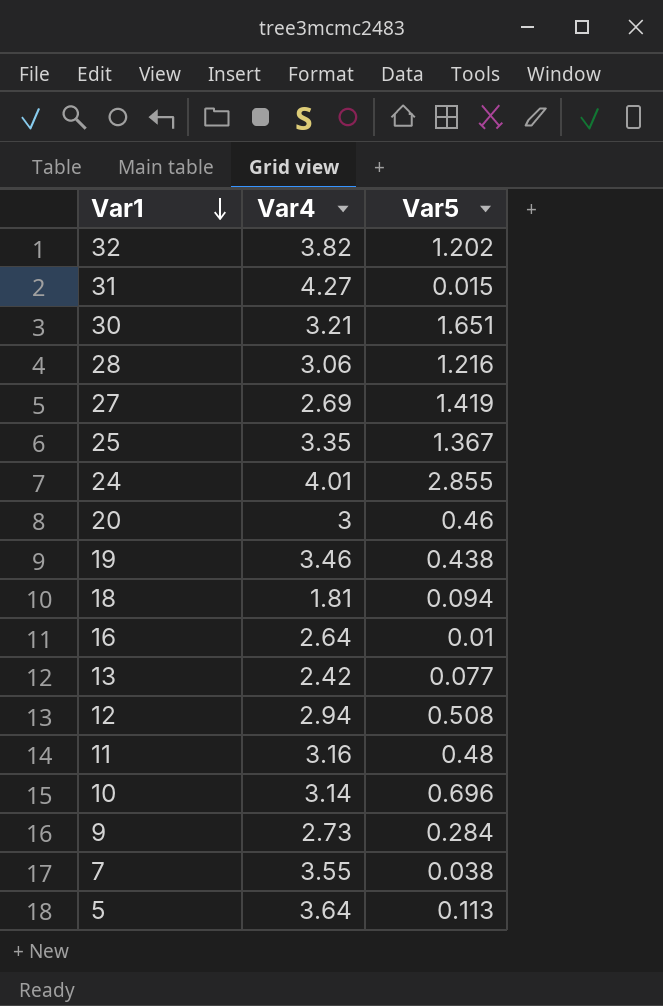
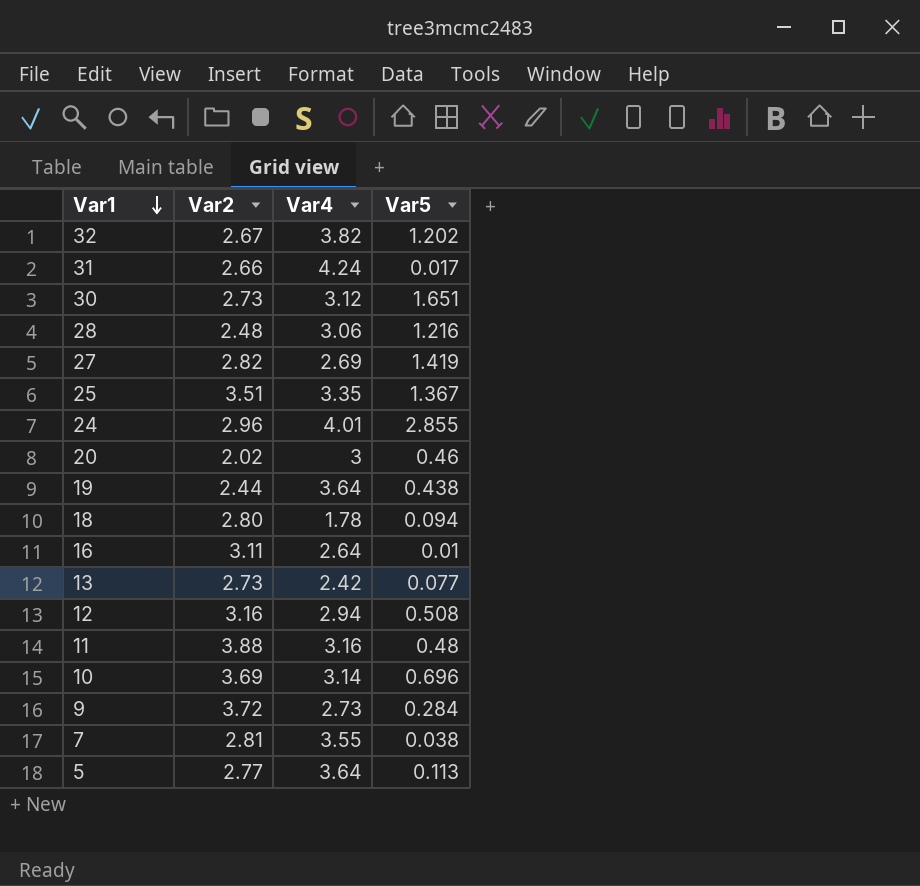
column Var2 | position: none -> 2
31 | Var4: 4.27 -> 4.24
31 | Var5: 0.015 -> 0.017
30 | Var4: 3.21 -> 3.12
19 | Var4: 3.46 -> 3.64
18 | Var4: 1.81 -> 1.78

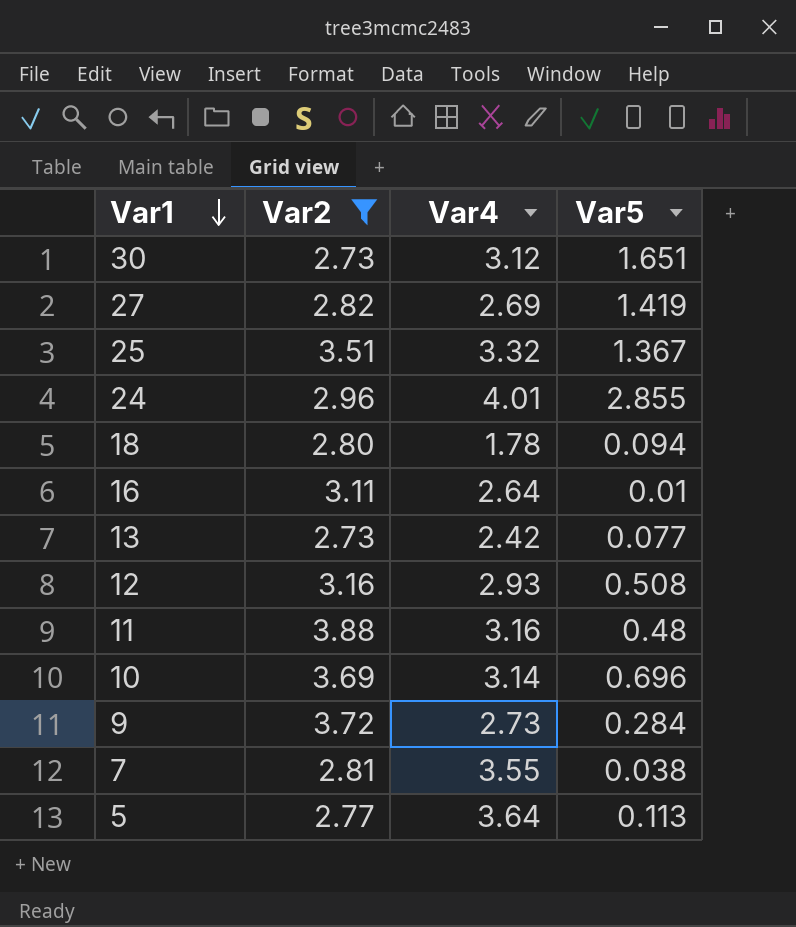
filter: none -> Var2 >= 2.73
25 | Var4: 3.35 -> 3.32
12 | Var4: 2.94 -> 2.93

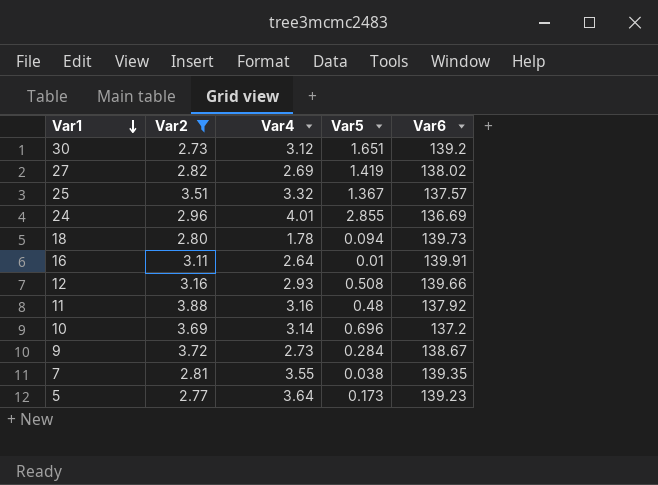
column Var6 | position: none -> 5
row 13: 2.73 | 2.42 | 0.077 -> none
5 | Var5: 0.113 -> 0.173

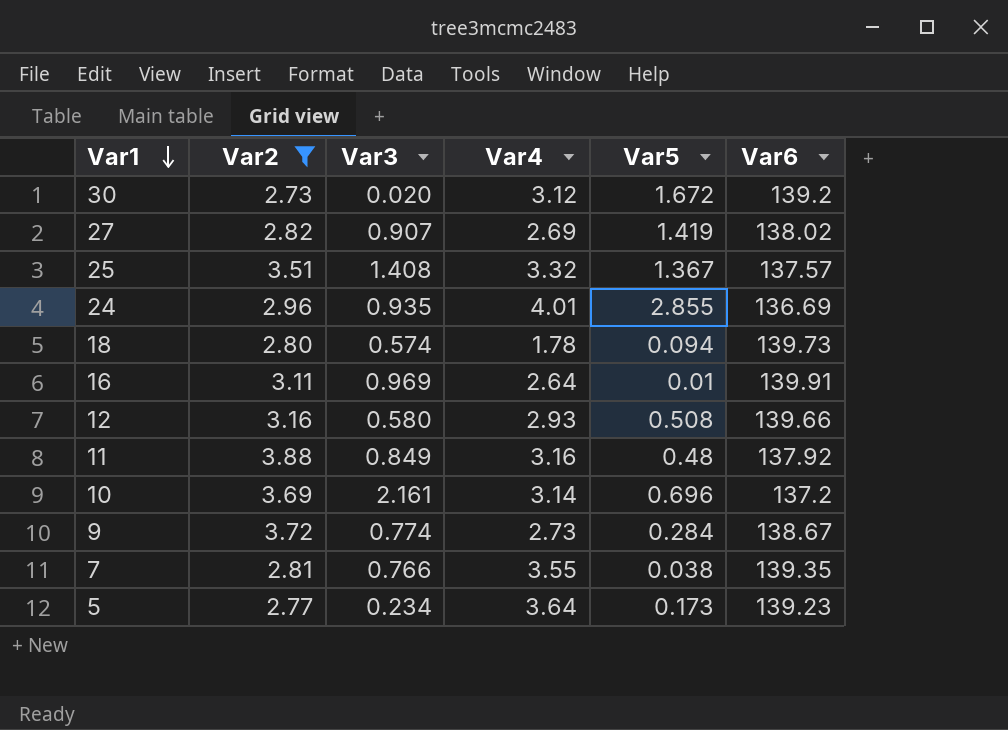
column Var3 | position: none -> 3
30 | Var5: 1.651 -> 1.672

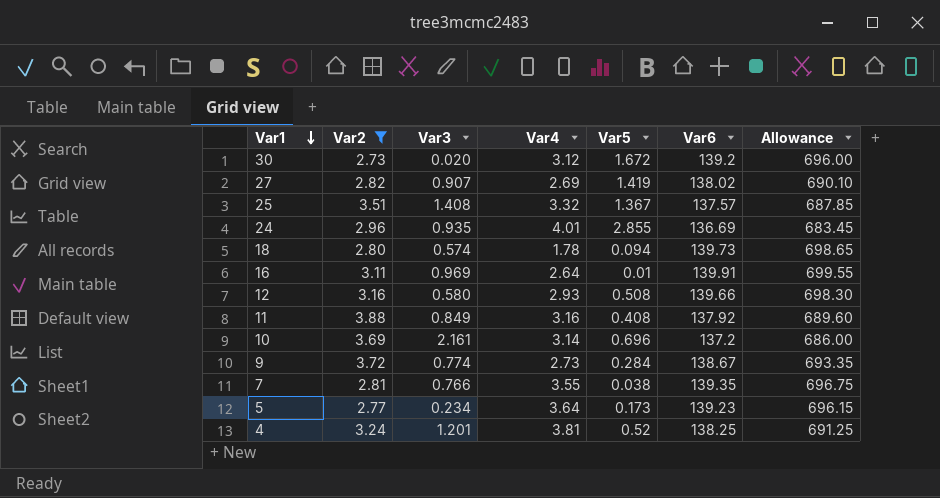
column Allowance | formula: none -> [Var6] * 5
11 | Var5: 0.48 -> 0.408
row 4: none -> 3.24 | 1.201 | 3.81 | 0.52 | 138.25 | 691.25

